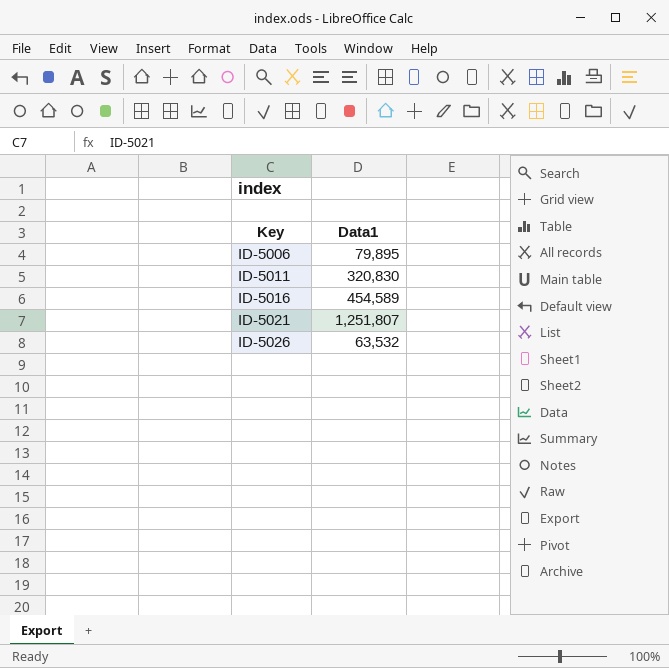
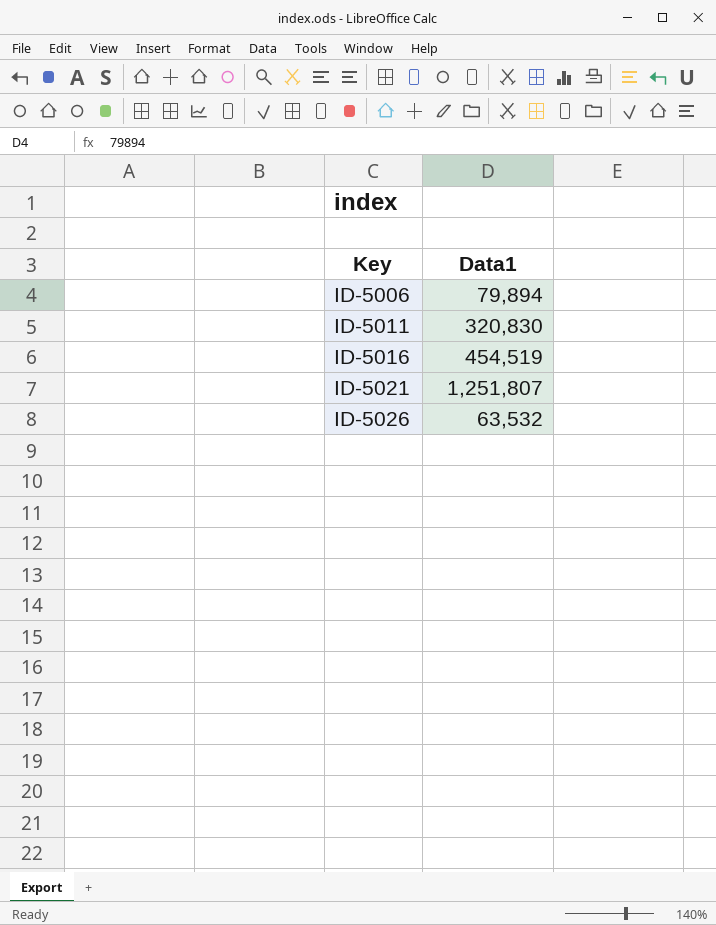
ID-5006 | Data1: 79,895 -> 79,894
ID-5016 | Data1: 454,589 -> 454,519

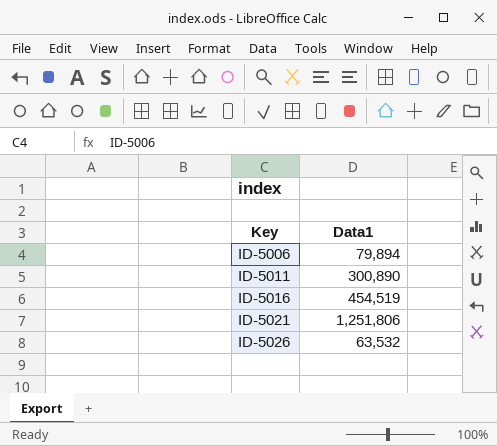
ID-5011 | Data1: 320,830 -> 300,890
ID-5021 | Data1: 1,251,807 -> 1,251,806

